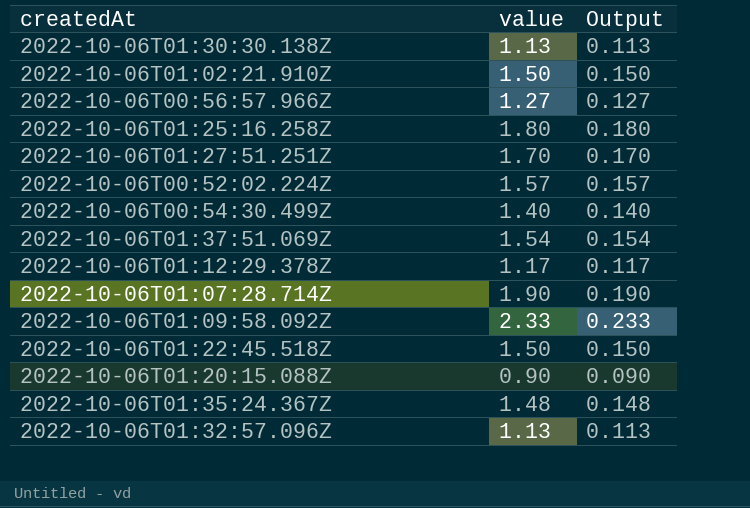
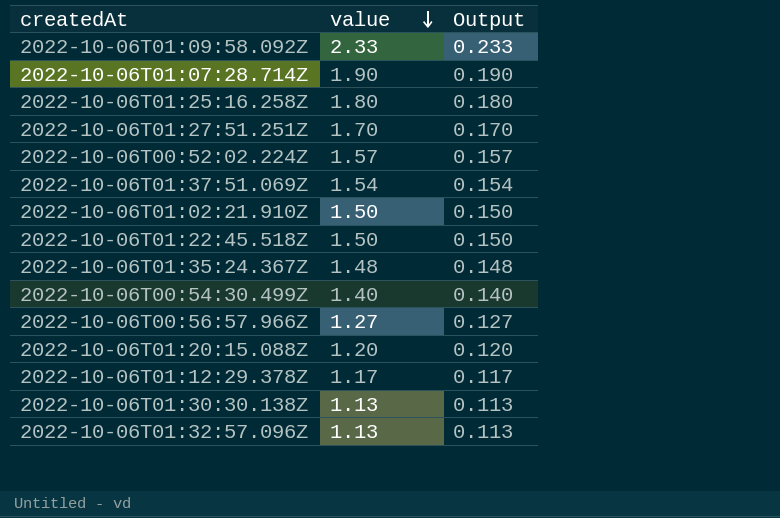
row order: none -> value descending
2022-10-06T01:20:15.088Z | value: 0.90 -> 1.20
2022-10-06T01:20:15.088Z | Output: 0.090 -> 0.120

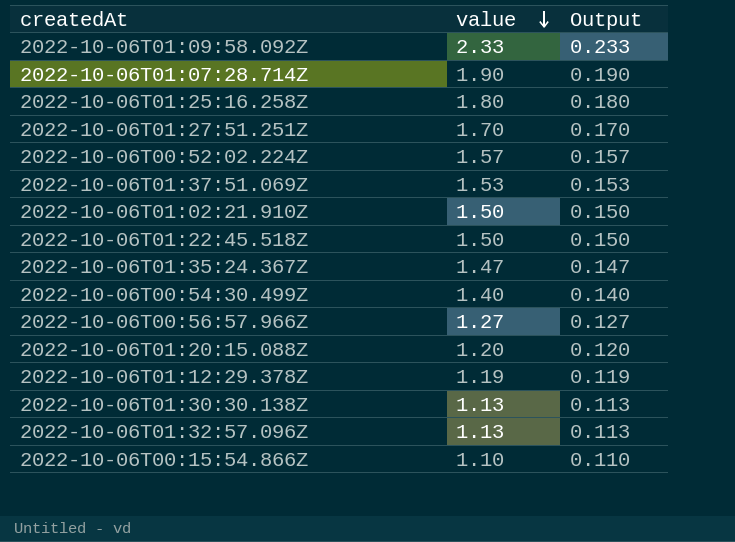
2022-10-06T01:37:51.069Z | value: 1.54 -> 1.53
2022-10-06T01:37:51.069Z | Output: 0.154 -> 0.153
2022-10-06T01:35:24.367Z | value: 1.48 -> 1.47
2022-10-06T01:35:24.367Z | Output: 0.148 -> 0.147
2022-10-06T01:12:29.378Z | value: 1.17 -> 1.19
2022-10-06T01:12:29.378Z | Output: 0.117 -> 0.119
row 2022-10-06T00:15:54.866Z: none -> 1.10 | 0.110

